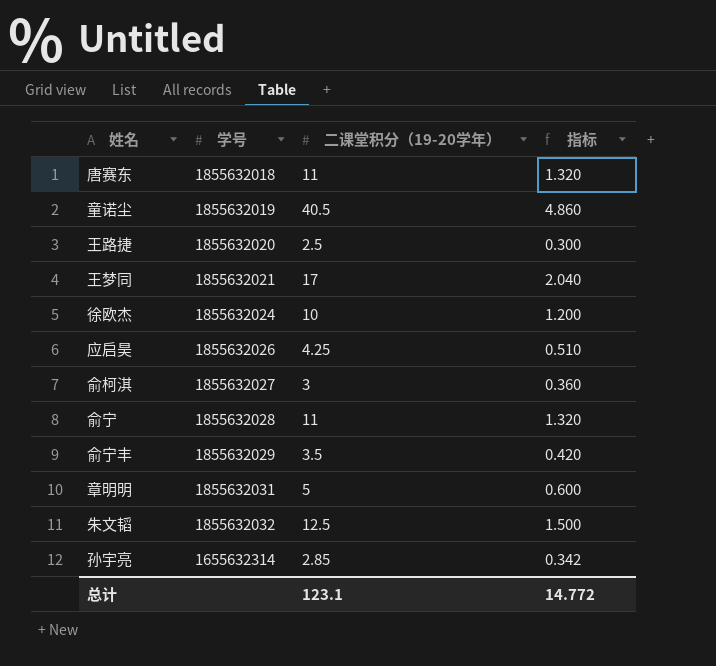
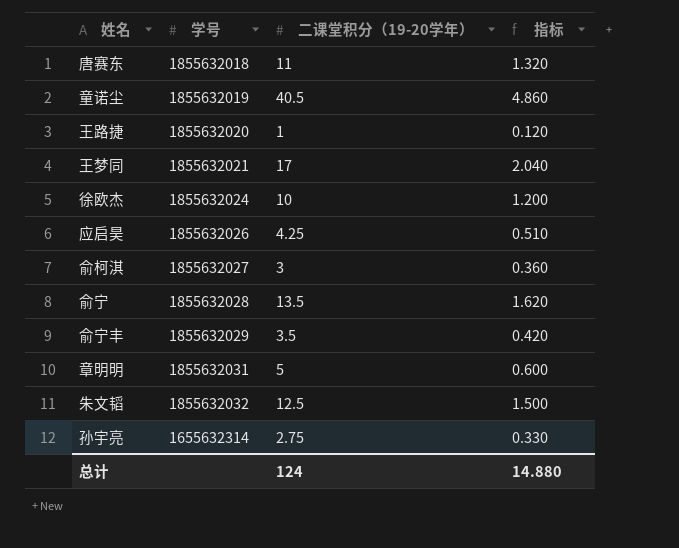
王路捷 | 二课堂积分（19-20学年）: 2.5 -> 1
王路捷 | 指标: 0.300 -> 0.120
俞宁 | 二课堂积分（19-20学年）: 11 -> 13.5
俞宁 | 指标: 1.320 -> 1.620
孙宇亮 | 二课堂积分（19-20学年）: 2.85 -> 2.75
孙宇亮 | 指标: 0.342 -> 0.330
总计 | 二课堂积分（19-20学年）: 123.1 -> 124
总计 | 指标: 14.772 -> 14.880

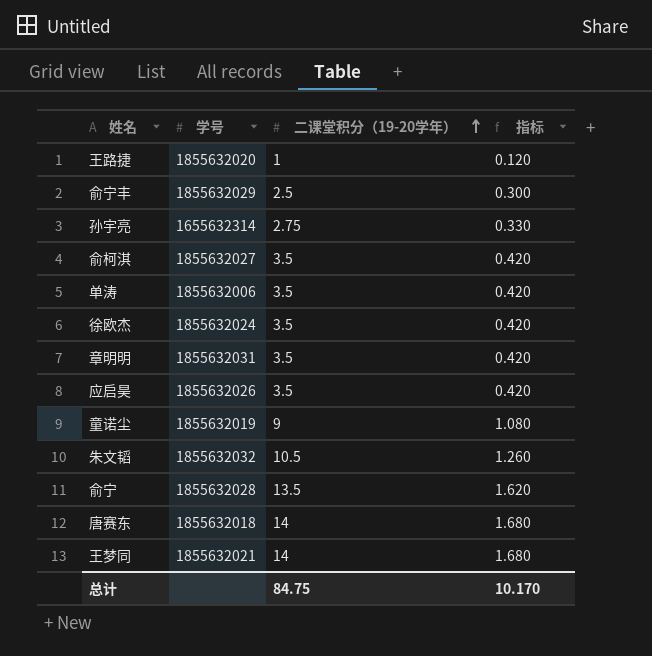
row order: none -> 二课堂积分（19-20学年） ascending
俞宁丰 | 二课堂积分（19-20学年）: 3.5 -> 2.5
俞宁丰 | 指标: 0.420 -> 0.300
俞柯淇 | 二课堂积分（19-20学年）: 3 -> 3.5
俞柯淇 | 指标: 0.360 -> 0.420
row 单涛: none -> 1855632006 | 3.5 | 0.420
徐欧杰 | 二课堂积分（19-20学年）: 10 -> 3.5
徐欧杰 | 指标: 1.200 -> 0.420
章明明 | 二课堂积分（19-20学年）: 5 -> 3.5
章明明 | 指标: 0.600 -> 0.420
应启昊 | 二课堂积分（19-20学年）: 4.25 -> 3.5
应启昊 | 指标: 0.510 -> 0.420
童诺尘 | 二课堂积分（19-20学年）: 40.5 -> 9
童诺尘 | 指标: 4.860 -> 1.080
朱文韬 | 二课堂积分（19-20学年）: 12.5 -> 10.5
朱文韬 | 指标: 1.500 -> 1.260
唐赛东 | 二课堂积分（19-20学年）: 11 -> 14
唐赛东 | 指标: 1.320 -> 1.680
王梦同 | 二课堂积分（19-20学年）: 17 -> 14
王梦同 | 指标: 2.040 -> 1.680
总计 | 二课堂积分（19-20学年）: 124 -> 84.75
总计 | 指标: 14.880 -> 10.170

